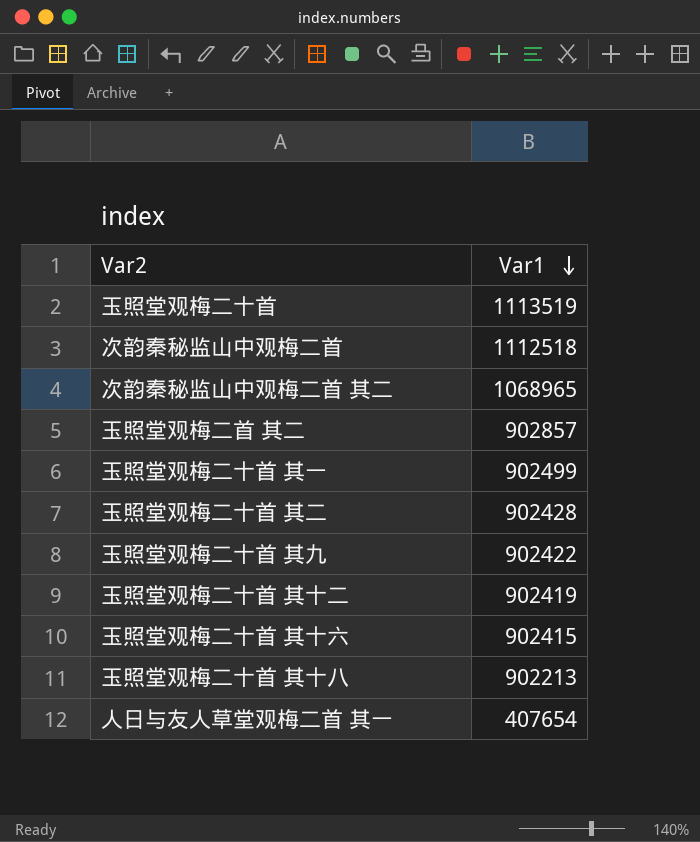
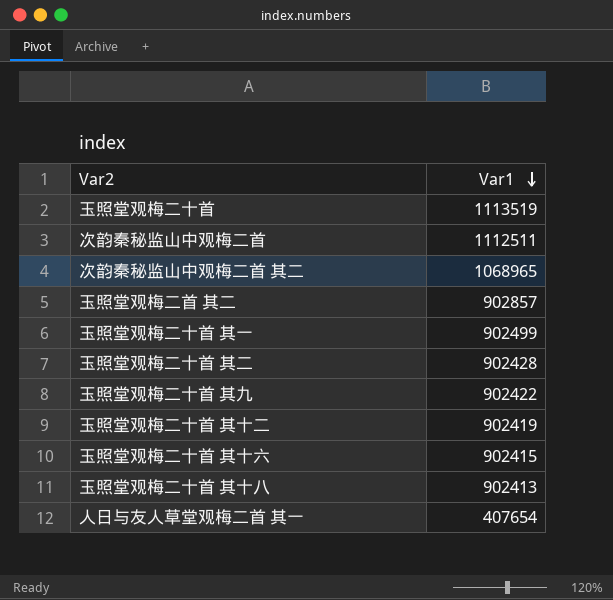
次韵秦秘监山中观梅二首 | Var1: 1112518 -> 1112511
玉照堂观梅二十首 其十八 | Var1: 902213 -> 902413

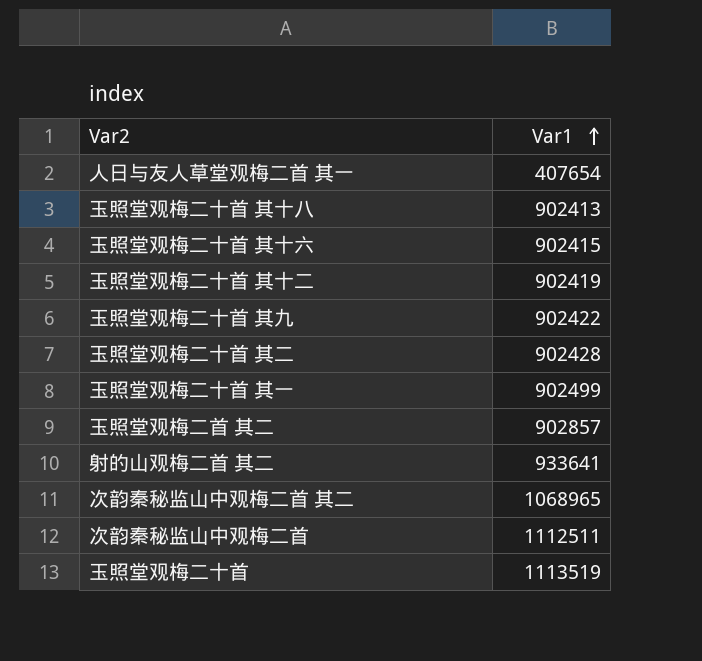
row order: Var1 descending -> Var1 ascending
row 射的山观梅二首 其二: none -> 933641

